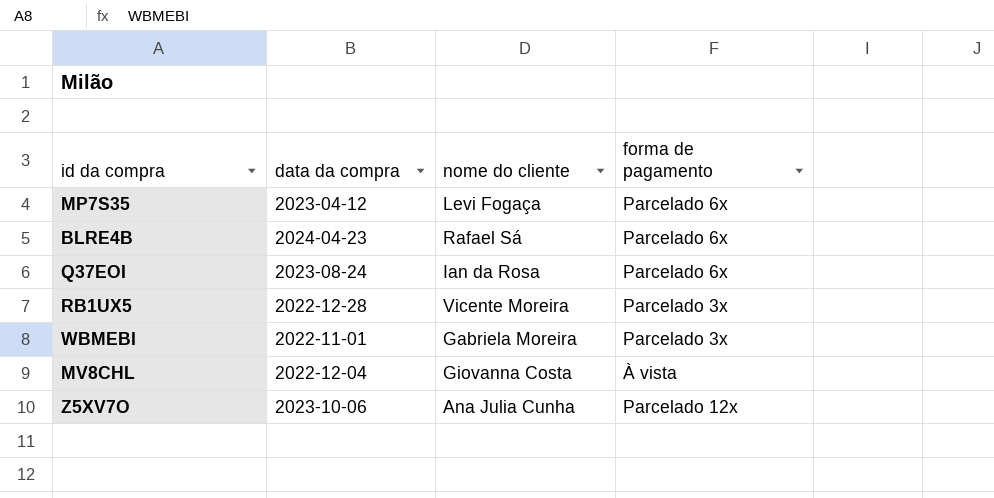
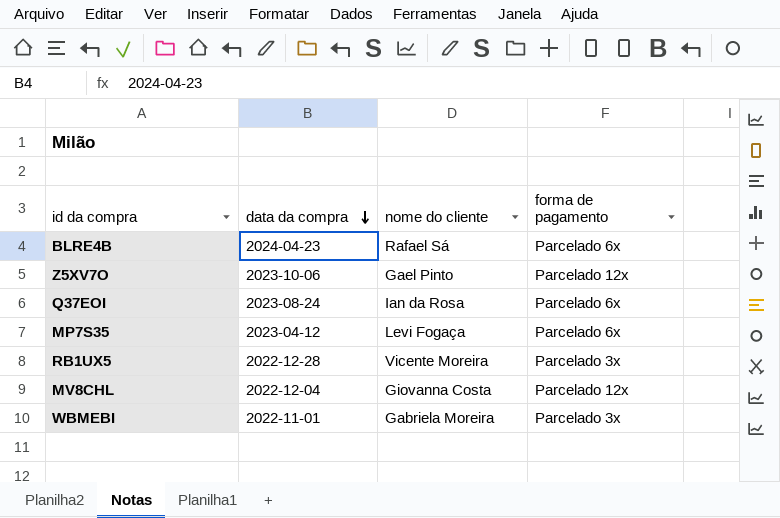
row order: none -> data da compra descending
Z5XV7O | nome do cliente: Ana Julia Cunha -> Gael Pinto
MV8CHL | forma de pagamento: À vista -> Parcelado 12x

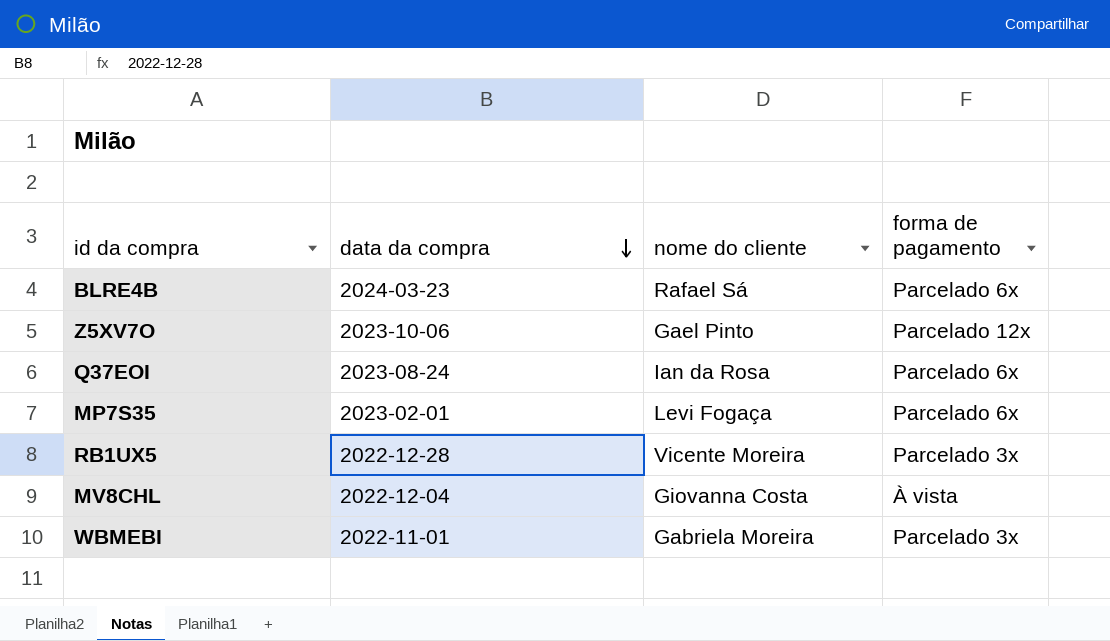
BLRE4B | data da compra: 2024-04-23 -> 2024-03-23
MP7S35 | data da compra: 2023-04-12 -> 2023-02-01
MV8CHL | forma de pagamento: Parcelado 12x -> À vista

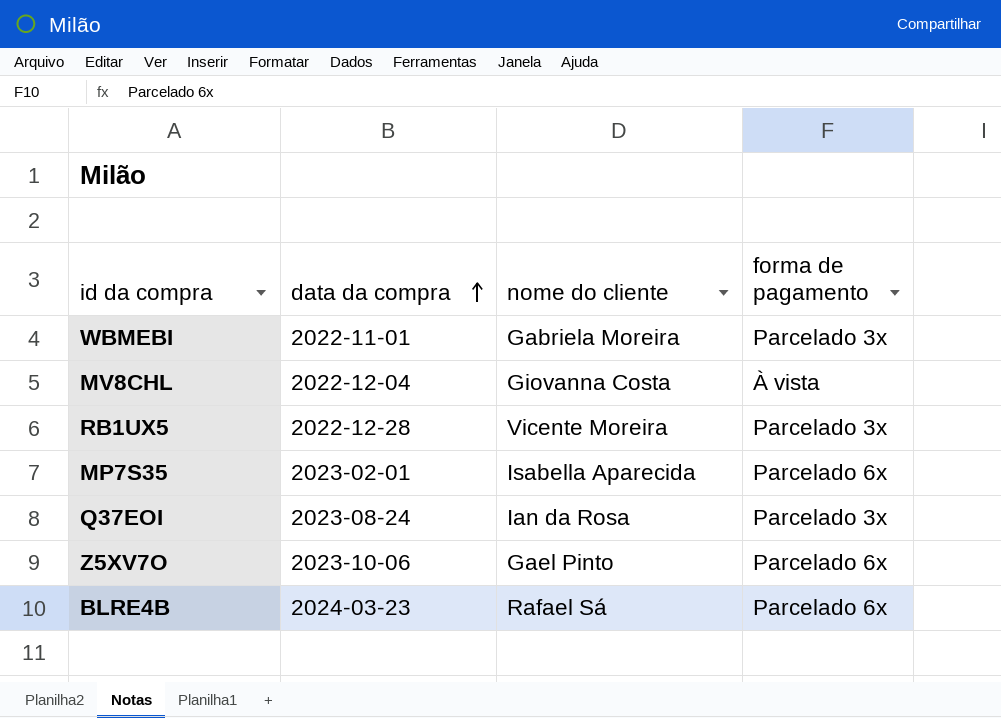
row order: data da compra descending -> data da compra ascending
MP7S35 | nome do cliente: Levi Fogaça -> Isabella Aparecida
Q37EOI | forma de pagamento: Parcelado 6x -> Parcelado 3x
Z5XV7O | forma de pagamento: Parcelado 12x -> Parcelado 6x

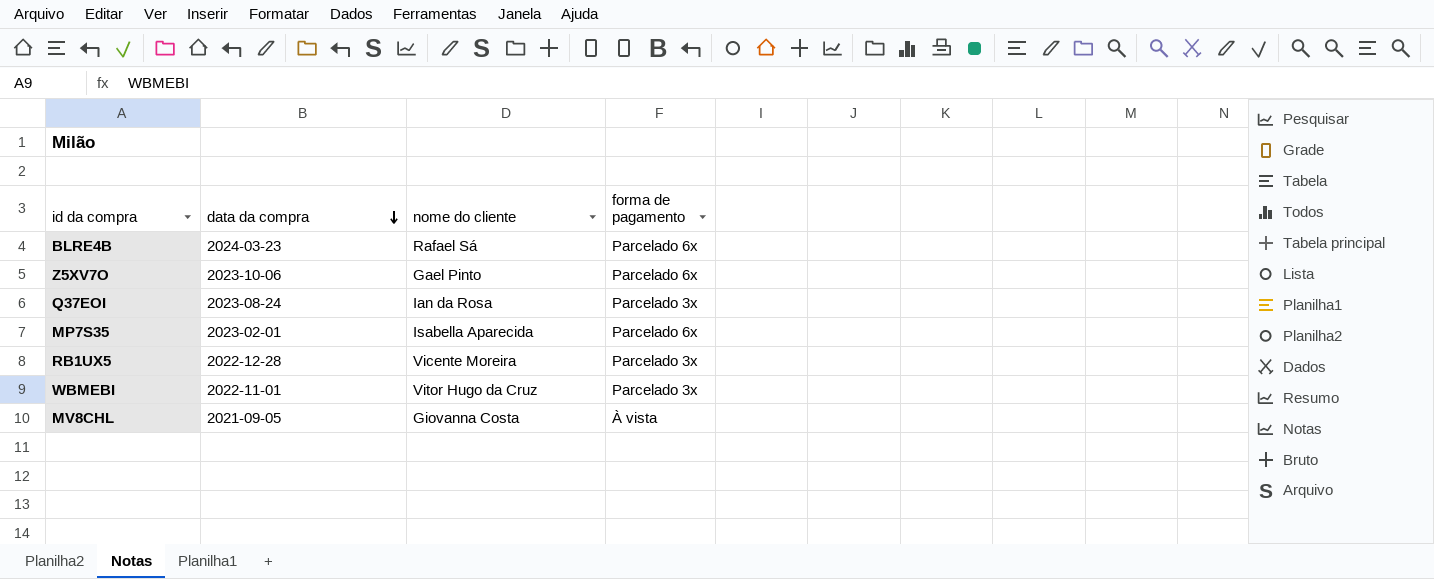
row order: data da compra ascending -> data da compra descending
WBMEBI | nome do cliente: Gabriela Moreira -> Vitor Hugo da Cruz
MV8CHL | data da compra: 2022-12-04 -> 2021-09-05

